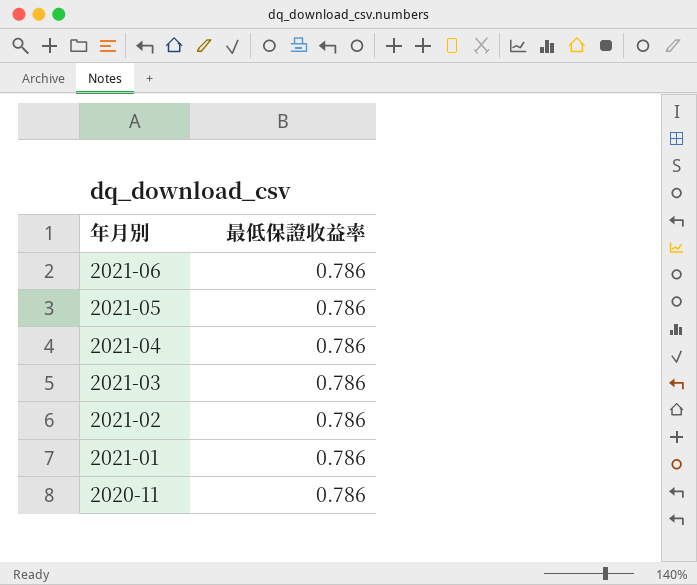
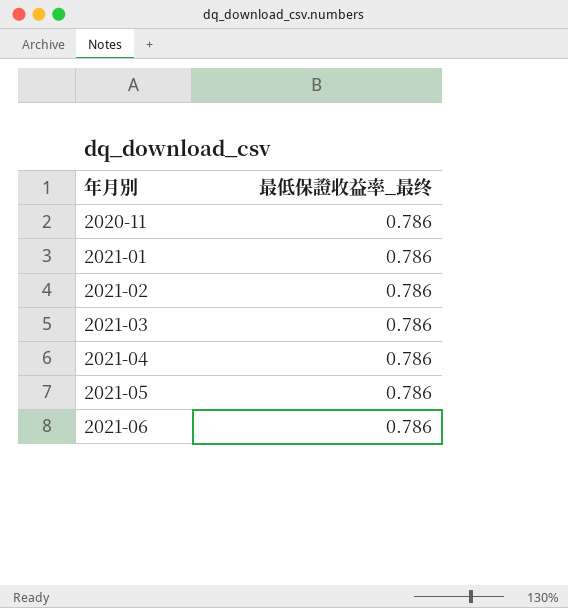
row order: 年月別 descending -> 年月別 ascending
column name: 最低保證收益率 -> 最低保證收益率_最终

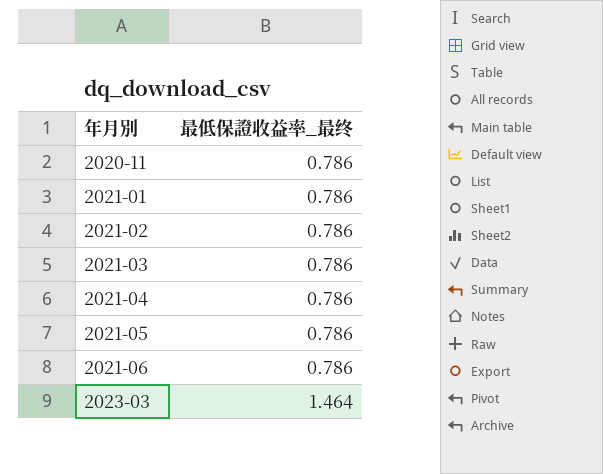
row 2023-03: none -> 1.464

